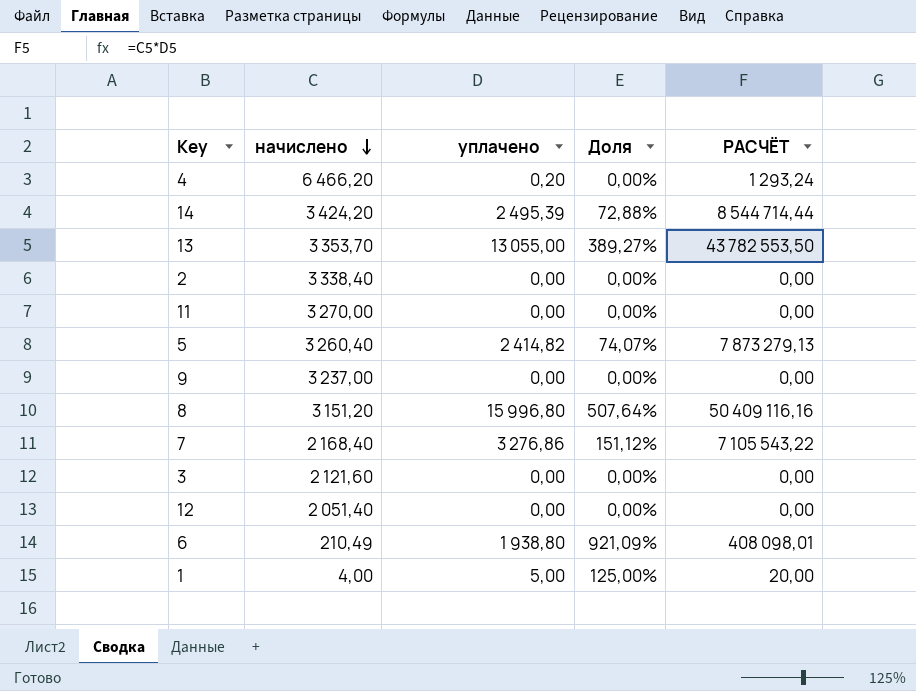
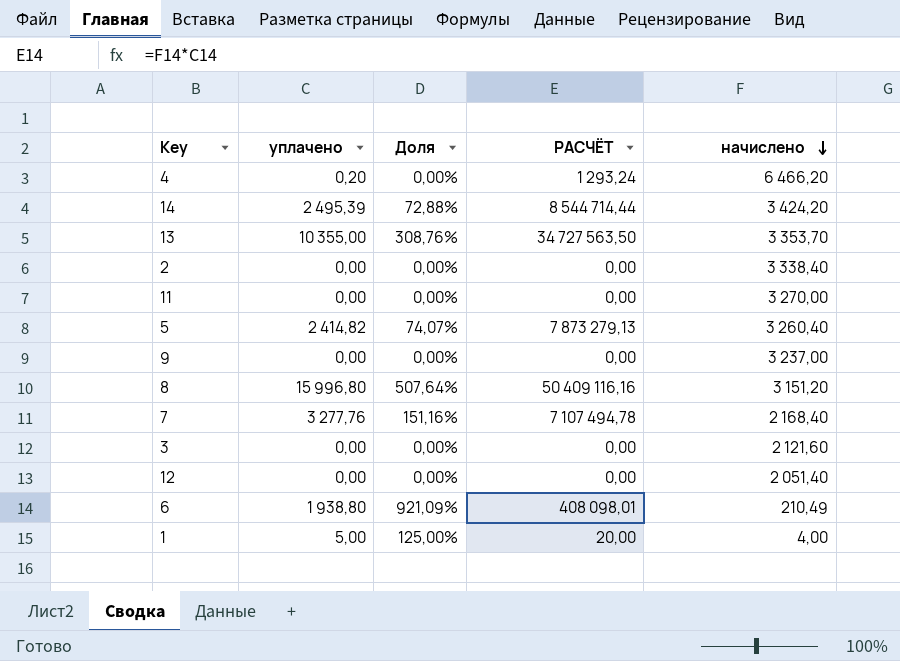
column начислено | position: 2 -> 5
13 | уплачено: 13 055,00 -> 10 355,00
13 | Доля: 389,27% -> 308,76%
13 | РАСЧЁТ: 43 782 553,50 -> 34 727 563,50
7 | уплачено: 3 276,86 -> 3 277,76
7 | Доля: 151,12% -> 151,16%
7 | РАСЧЁТ: 7 105 543,22 -> 7 107 494,78

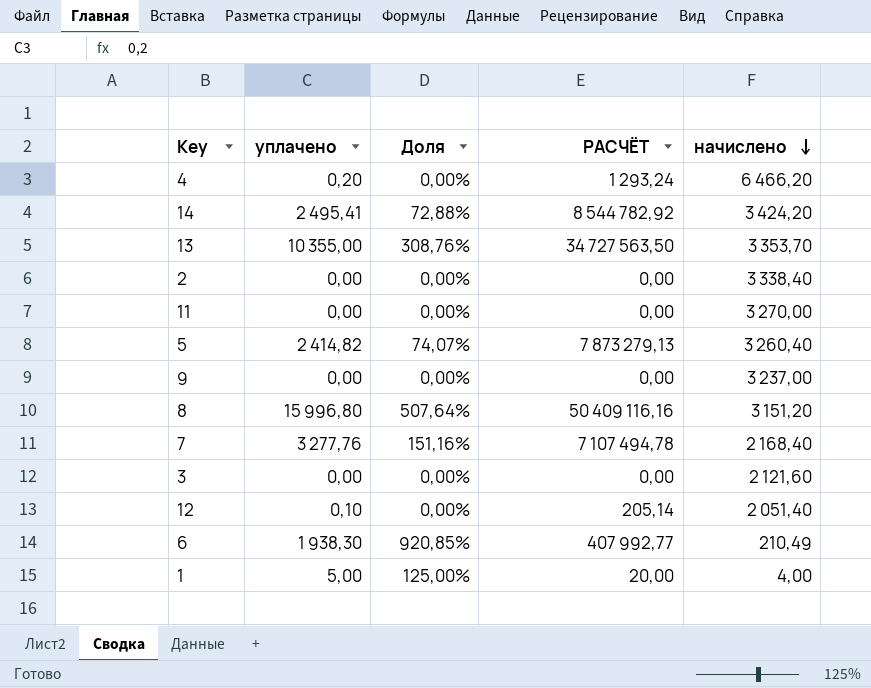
14 | уплачено: 2 495,39 -> 2 495,41
14 | РАСЧЁТ: 8 544 714,44 -> 8 544 782,92
12 | уплачено: 0,00 -> 0,10
12 | РАСЧЁТ: 0,00 -> 205,14
6 | уплачено: 1 938,80 -> 1 938,30
6 | Доля: 921,09% -> 920,85%
6 | РАСЧЁТ: 408 098,01 -> 407 992,77

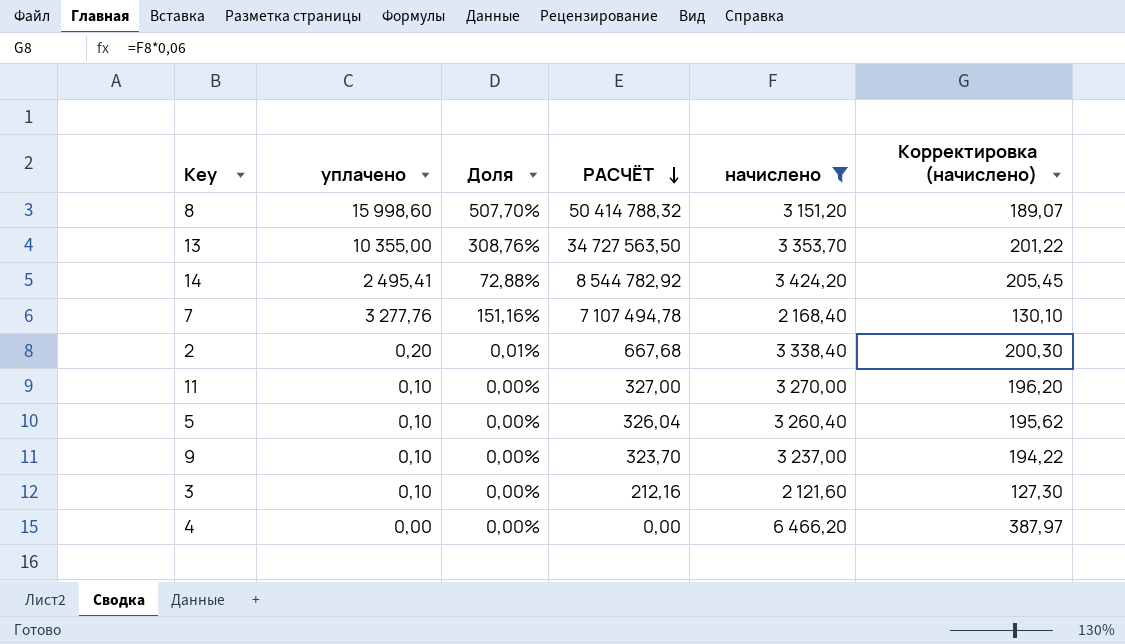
filter: none -> начислено >= 2 121,60
row order: начислено descending -> РАСЧЁТ descending
column Корректировка (начислено) | formula: none -> [начислено] * 0,06
8 | уплачено: 15 996,80 -> 15 998,60
8 | Доля: 507,64% -> 507,70%
8 | РАСЧЁТ: 50 409 116,16 -> 50 414 788,32
2 | уплачено: 0,00 -> 0,20
2 | Доля: 0,00% -> 0,01%
2 | РАСЧЁТ: 0,00 -> 667,68
11 | уплачено: 0,00 -> 0,10
11 | РАСЧЁТ: 0,00 -> 327,00
5 | уплачено: 2 414,82 -> 0,10
5 | Доля: 74,07% -> 0,00%
5 | РАСЧЁТ: 7 873 279,13 -> 326,04
9 | уплачено: 0,00 -> 0,10
9 | РАСЧЁТ: 0,00 -> 323,70
3 | уплачено: 0,00 -> 0,10
3 | РАСЧЁТ: 0,00 -> 212,16
4 | уплачено: 0,20 -> 0,00
4 | РАСЧЁТ: 1 293,24 -> 0,00

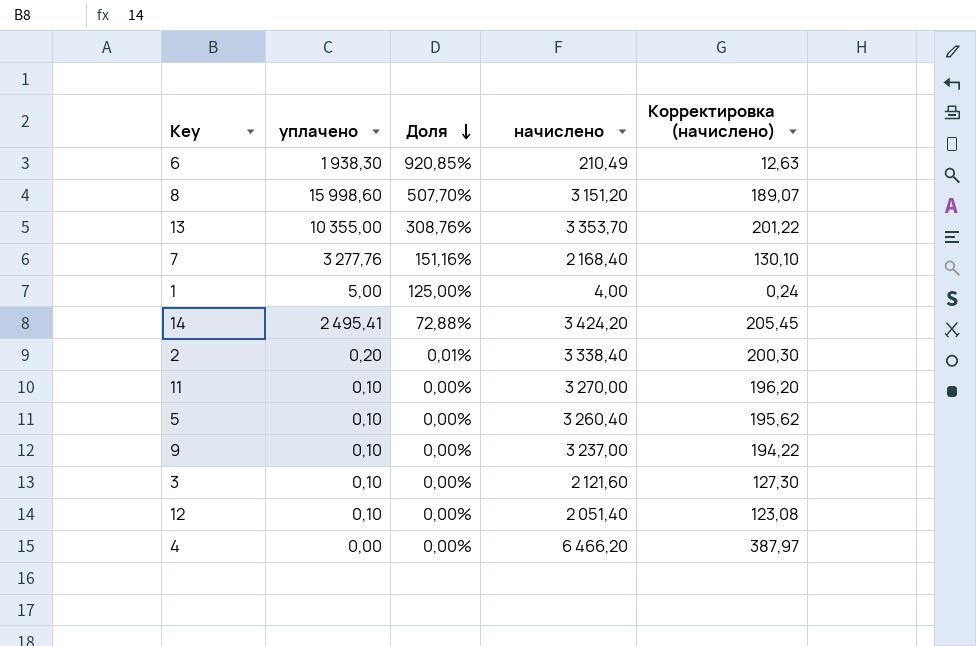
filter: начислено >= 2 121,60 -> none
row order: РАСЧЁТ descending -> Доля descending
column РАСЧЁТ | formula: [уплачено] * [начислено] -> none

